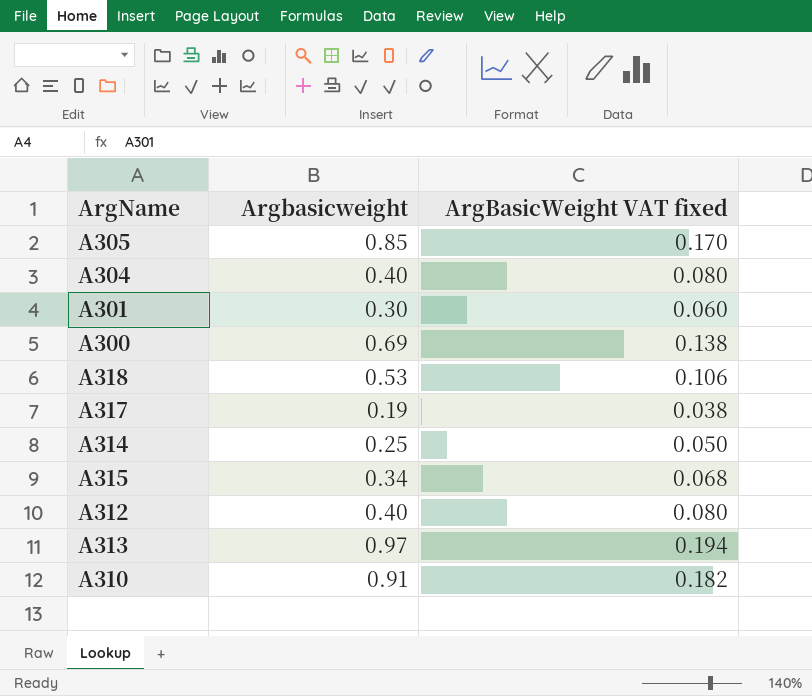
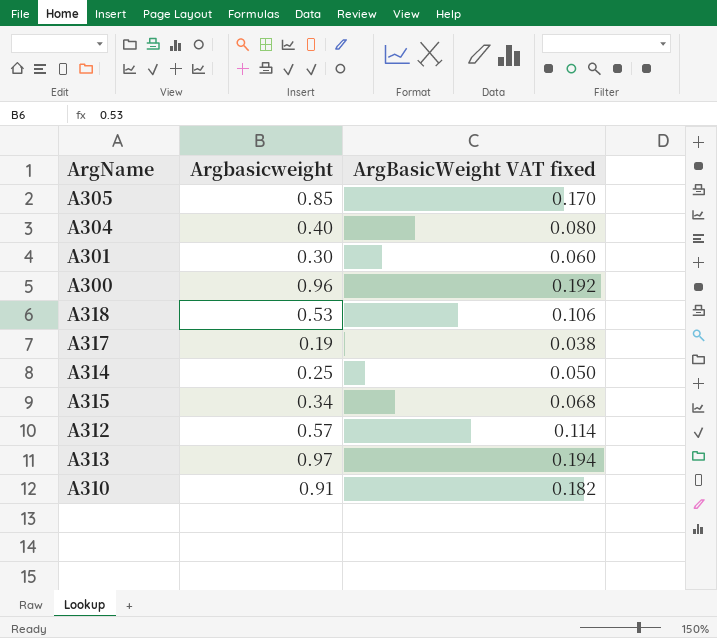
A300 | Argbasicweight: 0.69 -> 0.96
A300 | ArgBasicWeight VAT fixed: 0.138 -> 0.192
A312 | Argbasicweight: 0.40 -> 0.57
A312 | ArgBasicWeight VAT fixed: 0.080 -> 0.114

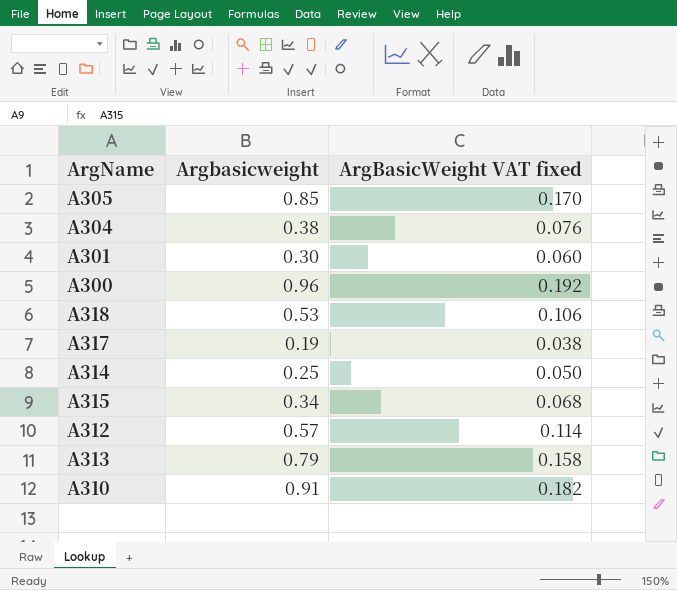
A304 | Argbasicweight: 0.40 -> 0.38
A304 | ArgBasicWeight VAT fixed: 0.080 -> 0.076
A313 | Argbasicweight: 0.97 -> 0.79
A313 | ArgBasicWeight VAT fixed: 0.194 -> 0.158

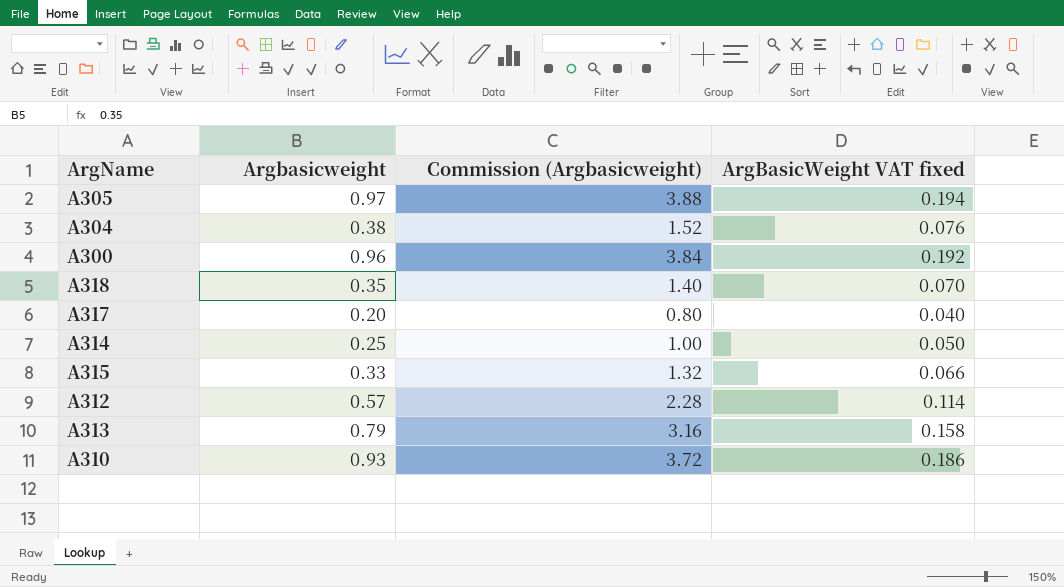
column Commission (Argbasicweight) | formula: none -> [Argbasicweight] * 4
row A301: 0.30 | 0.060 -> none
A305 | Argbasicweight: 0.85 -> 0.97
A305 | ArgBasicWeight VAT fixed: 0.170 -> 0.194
A318 | Argbasicweight: 0.53 -> 0.35
A318 | ArgBasicWeight VAT fixed: 0.106 -> 0.070
A317 | Argbasicweight: 0.19 -> 0.20
A317 | ArgBasicWeight VAT fixed: 0.038 -> 0.040
A315 | Argbasicweight: 0.34 -> 0.33
A315 | ArgBasicWeight VAT fixed: 0.068 -> 0.066
A310 | Argbasicweight: 0.91 -> 0.93
A310 | ArgBasicWeight VAT fixed: 0.182 -> 0.186

